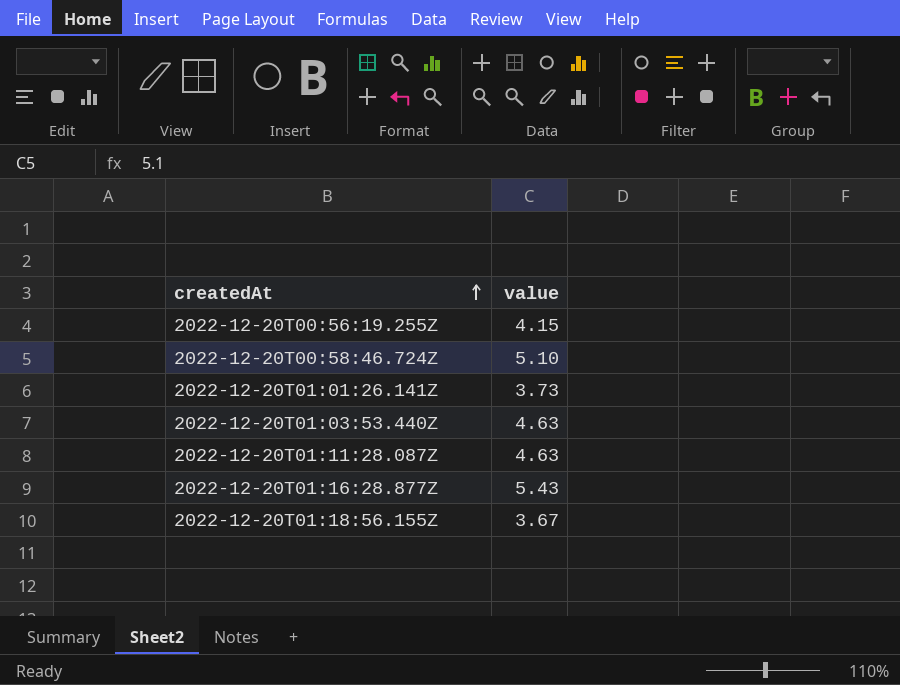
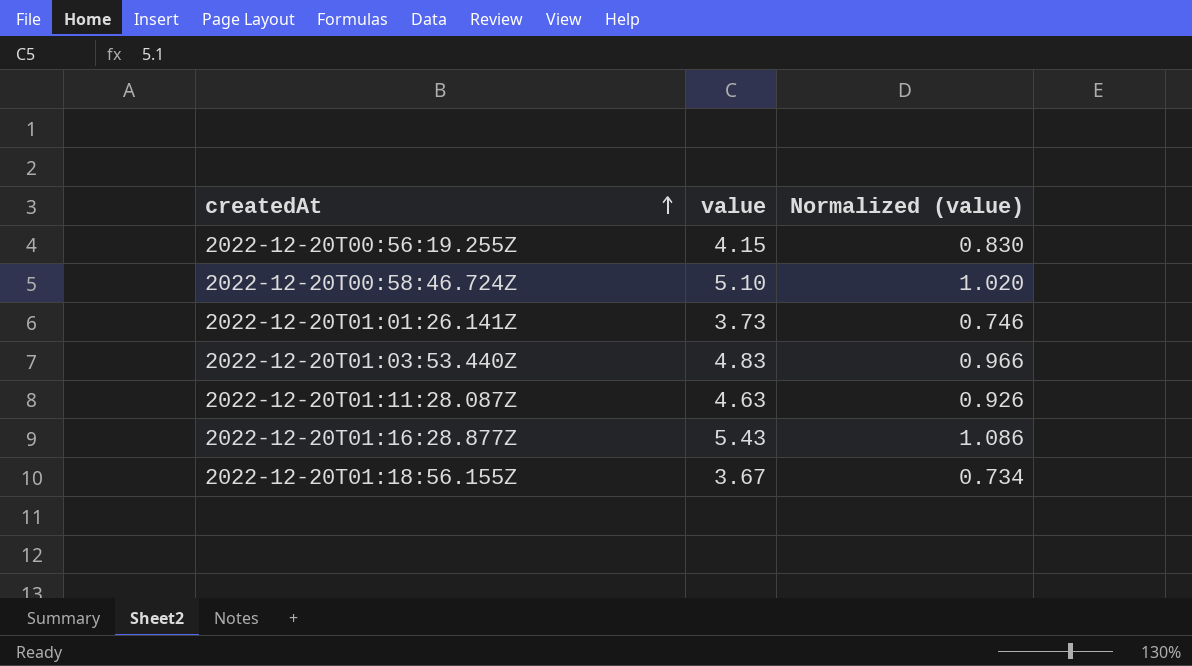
column Normalized (value) | formula: none -> [value] * 0.2
2022-12-20T01:03:53.440Z | value: 4.63 -> 4.83

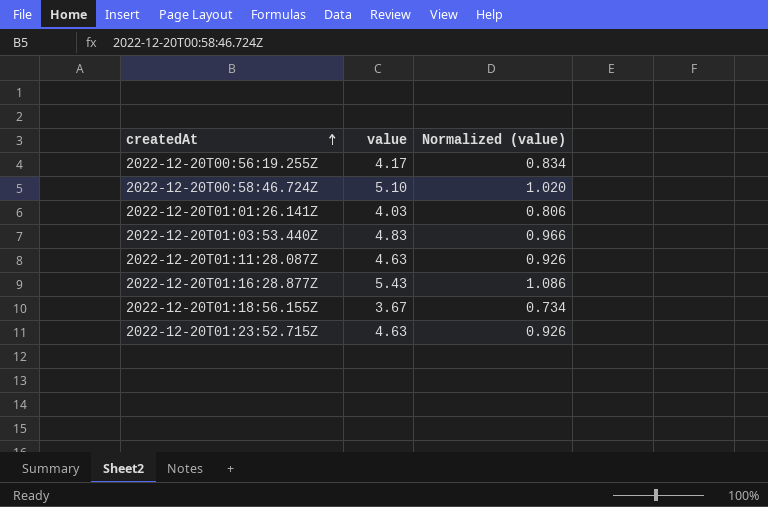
2022-12-20T00:56:19.255Z | value: 4.15 -> 4.17
2022-12-20T00:56:19.255Z | Normalized (value): 0.830 -> 0.834
2022-12-20T01:01:26.141Z | value: 3.73 -> 4.03
2022-12-20T01:01:26.141Z | Normalized (value): 0.746 -> 0.806
row 2022-12-20T01:23:52.715Z: none -> 4.63 | 0.926

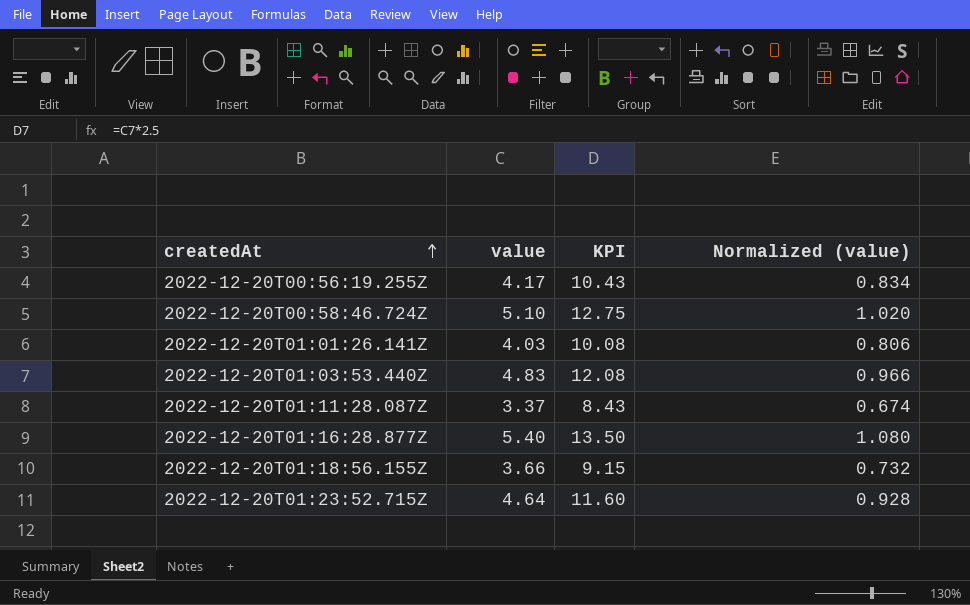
column KPI | formula: none -> [value] * 2.5
2022-12-20T01:11:28.087Z | value: 4.63 -> 3.37
2022-12-20T01:11:28.087Z | Normalized (value): 0.926 -> 0.674
2022-12-20T01:16:28.877Z | value: 5.43 -> 5.40
2022-12-20T01:16:28.877Z | Normalized (value): 1.086 -> 1.080
2022-12-20T01:18:56.155Z | value: 3.67 -> 3.66
2022-12-20T01:18:56.155Z | Normalized (value): 0.734 -> 0.732
2022-12-20T01:23:52.715Z | value: 4.63 -> 4.64
2022-12-20T01:23:52.715Z | Normalized (value): 0.926 -> 0.928

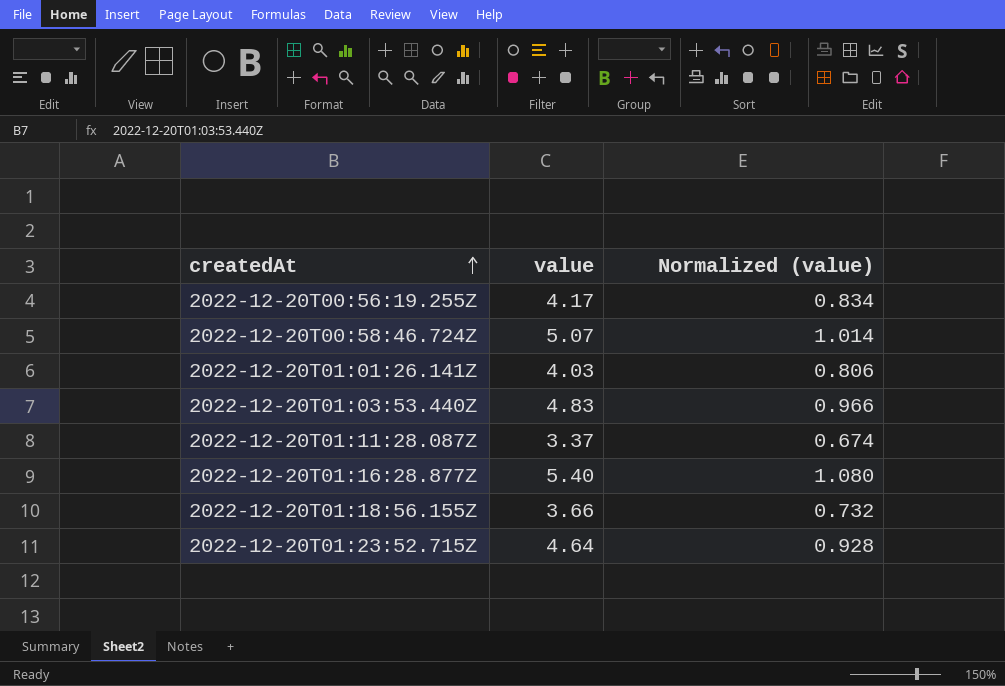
column KPI | formula: [value] * 2.5 -> none
2022-12-20T00:58:46.724Z | value: 5.10 -> 5.07
2022-12-20T00:58:46.724Z | Normalized (value): 1.020 -> 1.014

